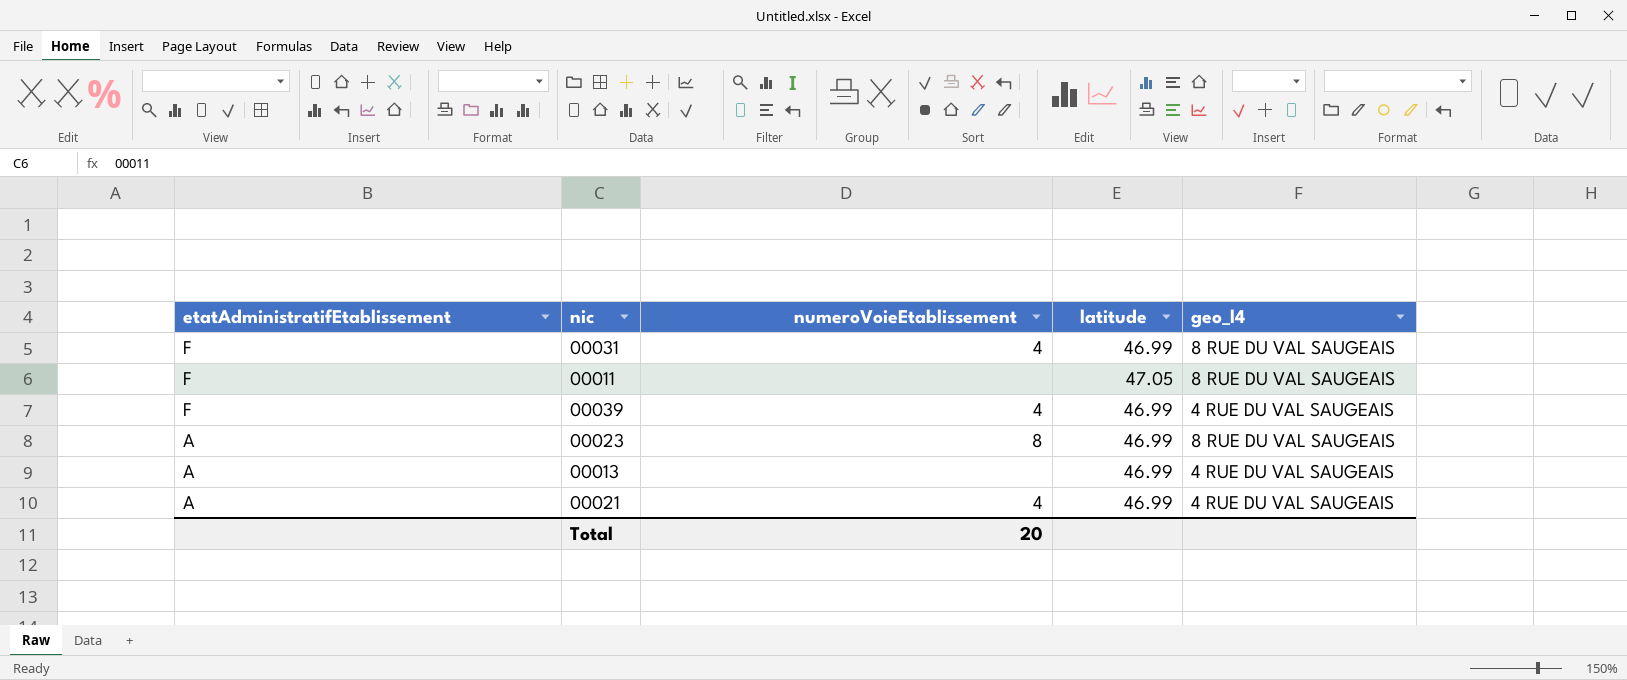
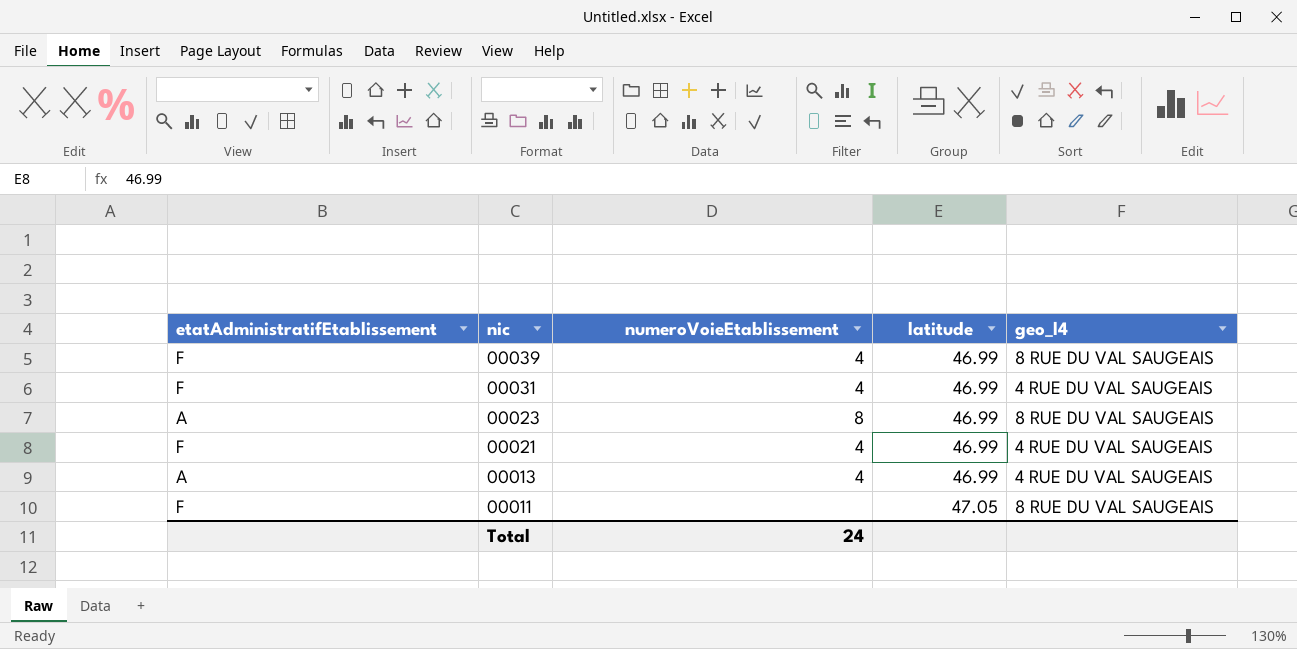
row order: etatAdministratifEtablissement descending -> nic descending
00039 | geo_l4: 4 RUE DU VAL SAUGEAIS -> 8 RUE DU VAL SAUGEAIS
00031 | geo_l4: 8 RUE DU VAL SAUGEAIS -> 4 RUE DU VAL SAUGEAIS
00021 | etatAdministratifEtablissement: A -> F
00013 | numeroVoieEtablissement: none -> 4
Total | numeroVoieEtablissement: 20 -> 24

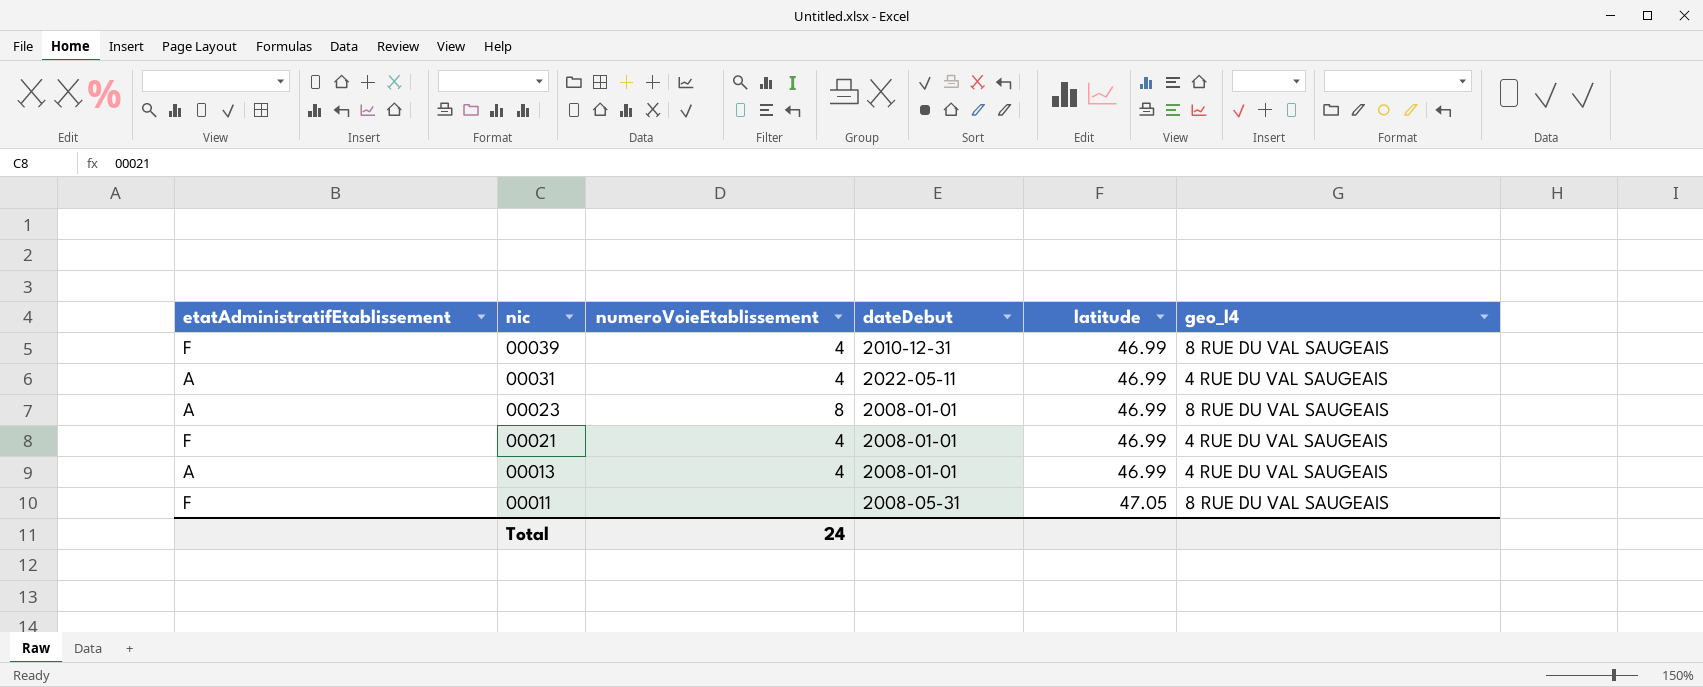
column dateDebut | position: none -> 4
00031 | etatAdministratifEtablissement: F -> A

